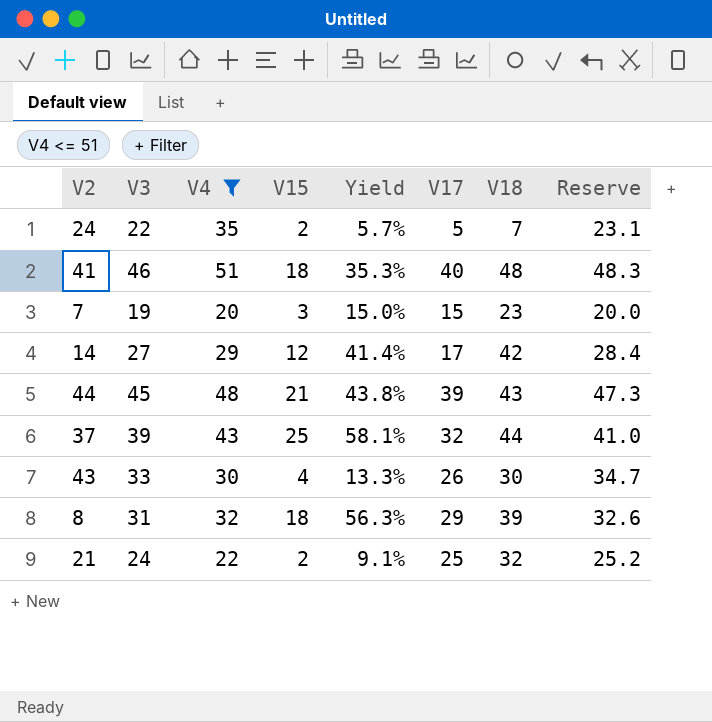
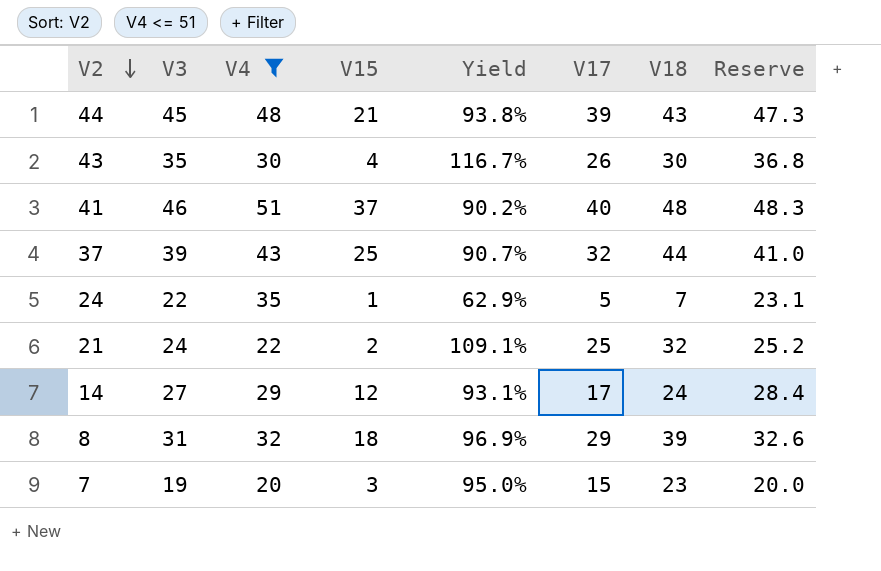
row order: none -> V2 descending
column Yield | formula: [V15] / [V4] -> [V3] / [V4]
43 | V3: 33 -> 35
43 | Reserve: 34.7 -> 36.8
41 | V15: 18 -> 37
24 | V15: 2 -> 1
14 | V18: 42 -> 24

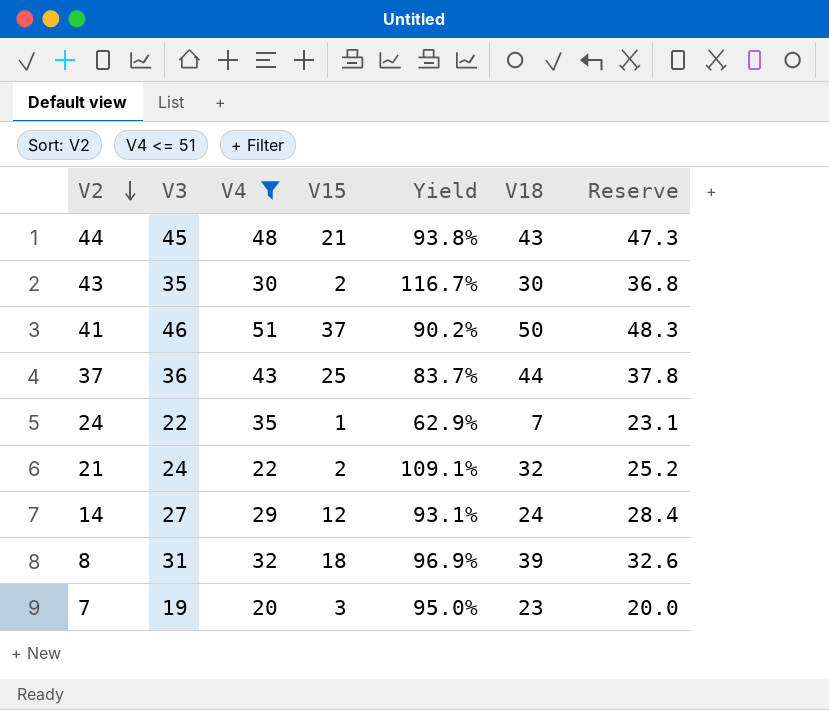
column V17 | position: 6 -> none
43 | V15: 4 -> 2
41 | V18: 48 -> 50
37 | V3: 39 -> 36
37 | Yield: 90.7% -> 83.7%
37 | Reserve: 41.0 -> 37.8

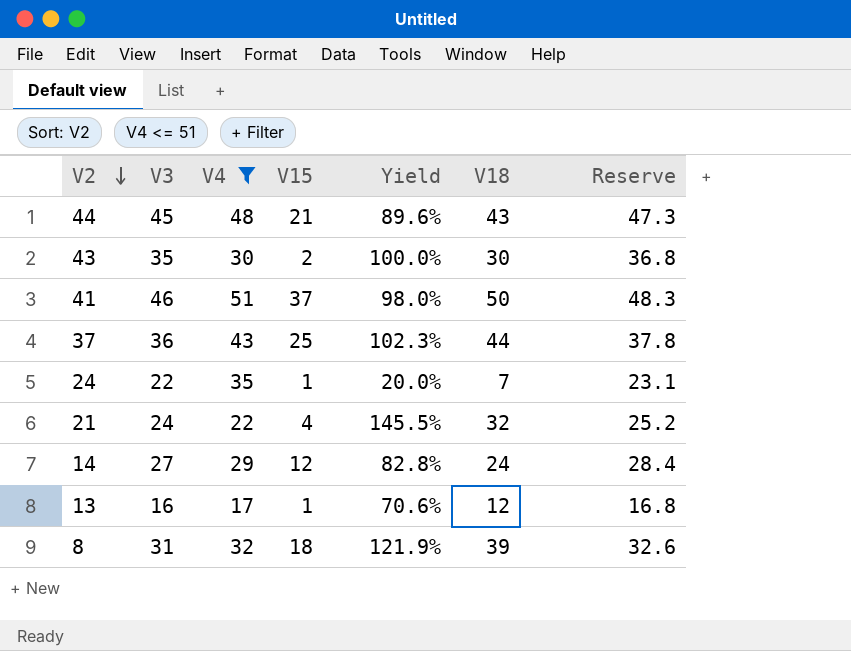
column Yield | formula: [V3] / [V4] -> [V18] / [V4]
row 7: 19 | 20 | 3 | 95.0% | 23 | 20.0 -> none
21 | V15: 2 -> 4
row 13: none -> 16 | 17 | 1 | 70.6% | 12 | 16.8

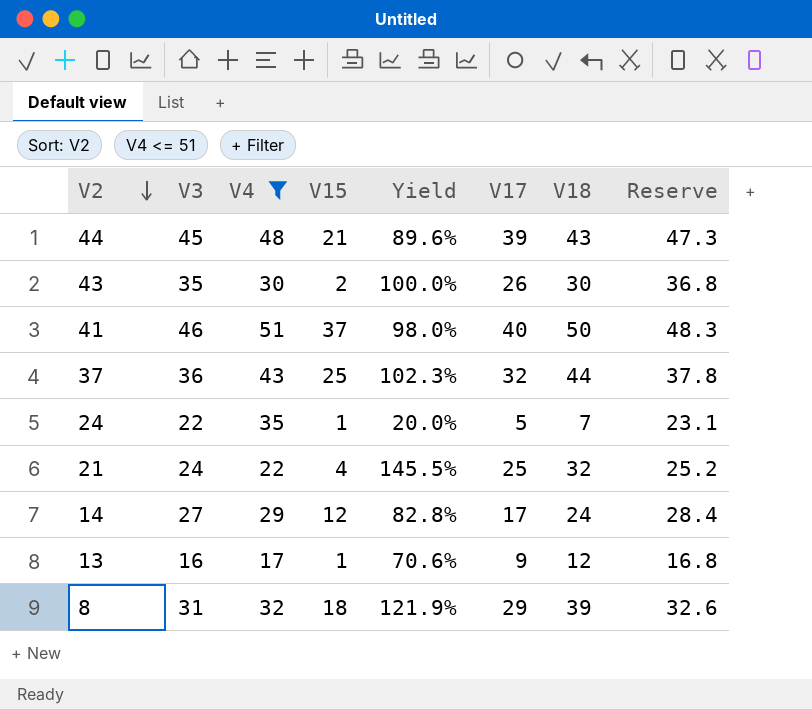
column V17 | position: none -> 6

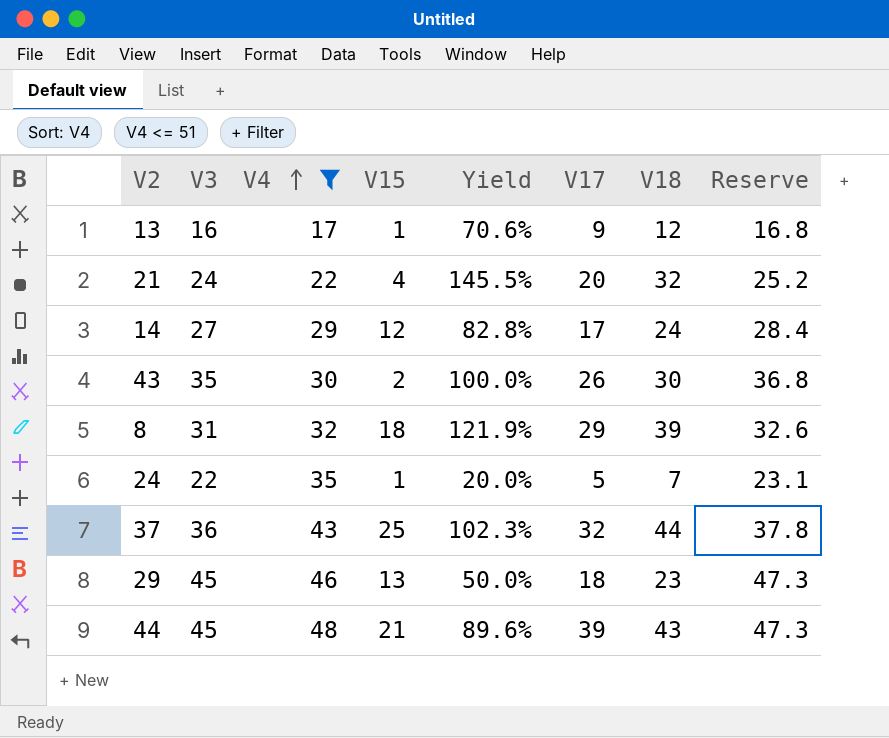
row order: V2 descending -> V4 ascending
row 41: 46 | 51 | 37 | 98.0% | 40 | 50 | 48.3 -> none
21 | V17: 25 -> 20
row 29: none -> 45 | 46 | 13 | 50.0% | 18 | 23 | 47.3

